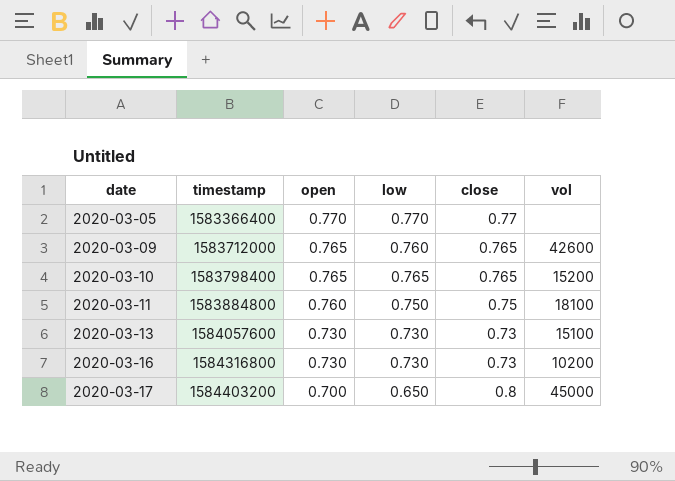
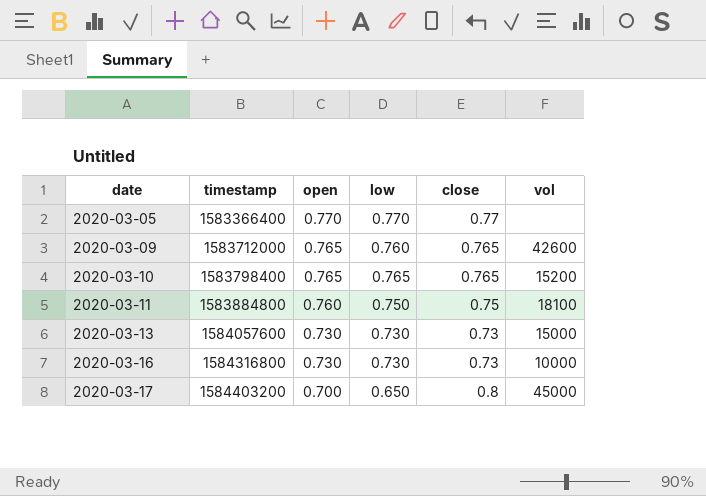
2020-03-13 | vol: 15100 -> 15000
2020-03-16 | vol: 10200 -> 10000

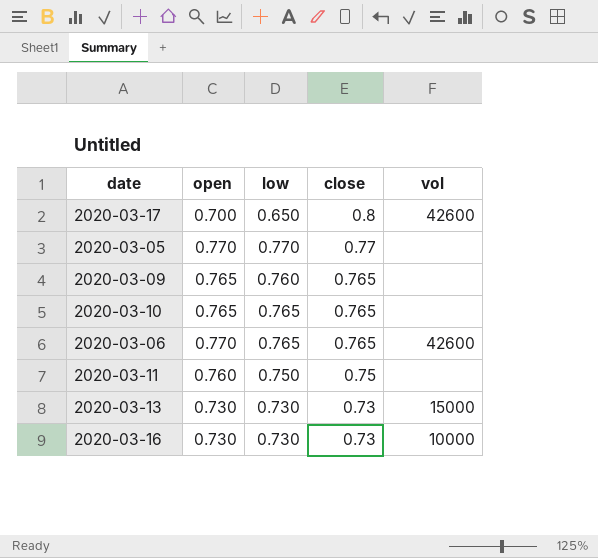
row order: date ascending -> close descending
column timestamp | position: 2 -> none
2020-03-17 | vol: 45000 -> 42600
2020-03-09 | vol: 42600 -> none
2020-03-10 | vol: 15200 -> none
row 2020-03-06: none -> 0.770 | 0.765 | 0.765 | 42600
2020-03-11 | vol: 18100 -> none

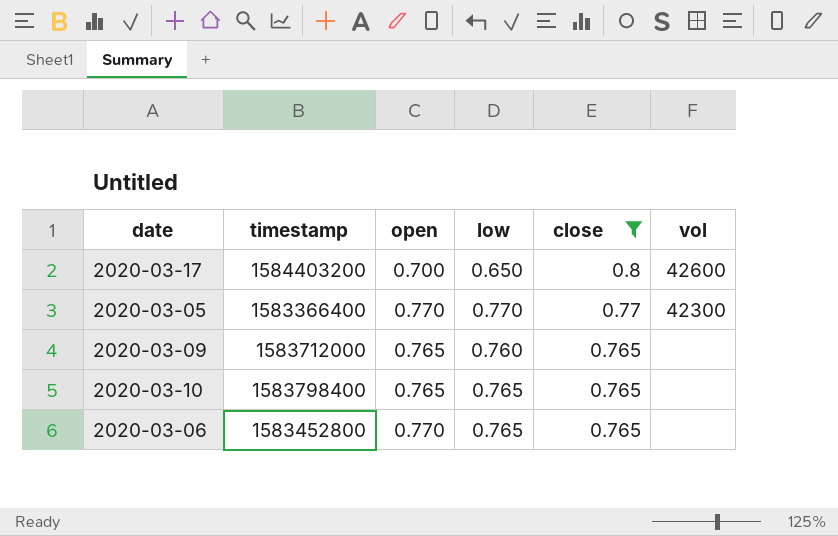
filter: none -> close >= 0.765
column timestamp | position: none -> 2
2020-03-05 | vol: none -> 42300
2020-03-06 | vol: 42600 -> none

